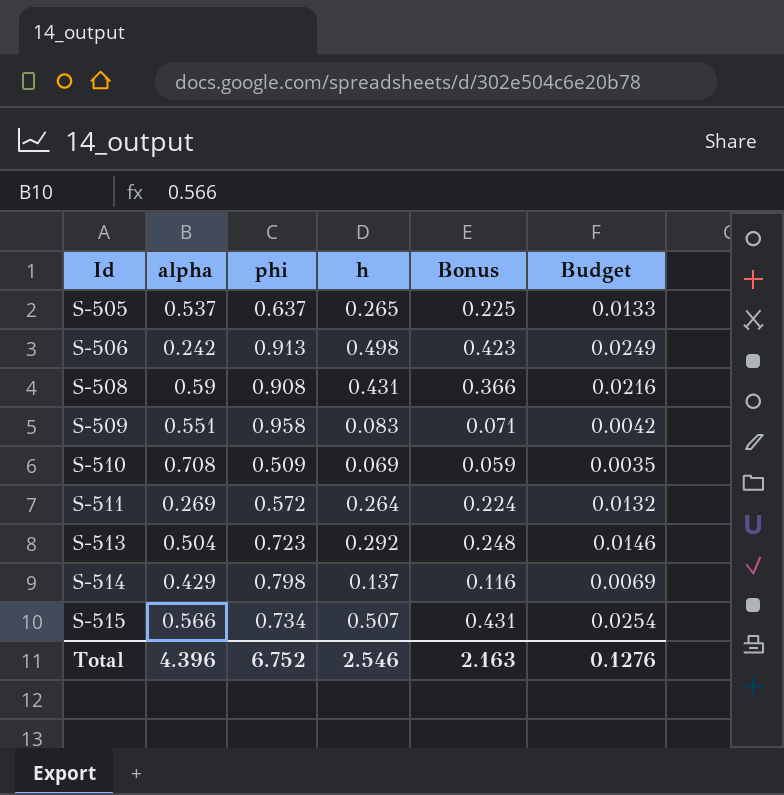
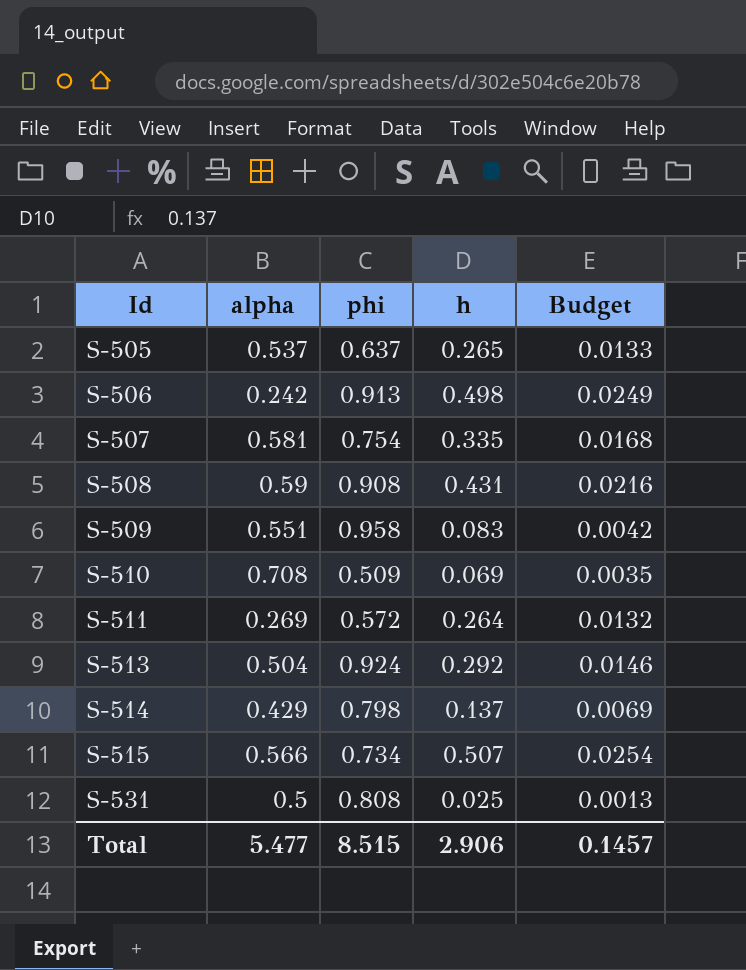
column Bonus | formula: [h] * 0.85 -> none
row S-507: none -> 0.581 | 0.754 | 0.335 | 0.0168
S-513 | phi: 0.723 -> 0.924
row S-531: none -> 0.5 | 0.808 | 0.025 | 0.0013
Total | alpha: 4.396 -> 5.477
Total | phi: 6.752 -> 8.515
Total | h: 2.546 -> 2.906
Total | Budget: 0.1276 -> 0.1457

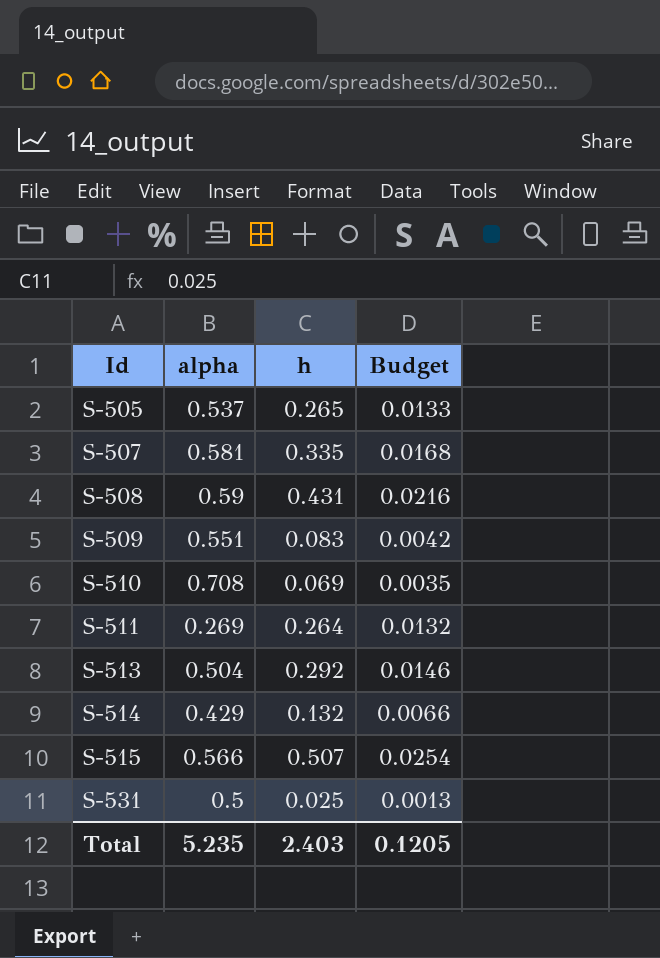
column phi | position: 3 -> none
row S-506: 0.242 | 0.913 | 0.498 | 0.0249 -> none
S-514 | h: 0.137 -> 0.132
S-514 | Budget: 0.0069 -> 0.0066
Total | alpha: 5.477 -> 5.235
Total | h: 2.906 -> 2.403
Total | Budget: 0.1457 -> 0.1205

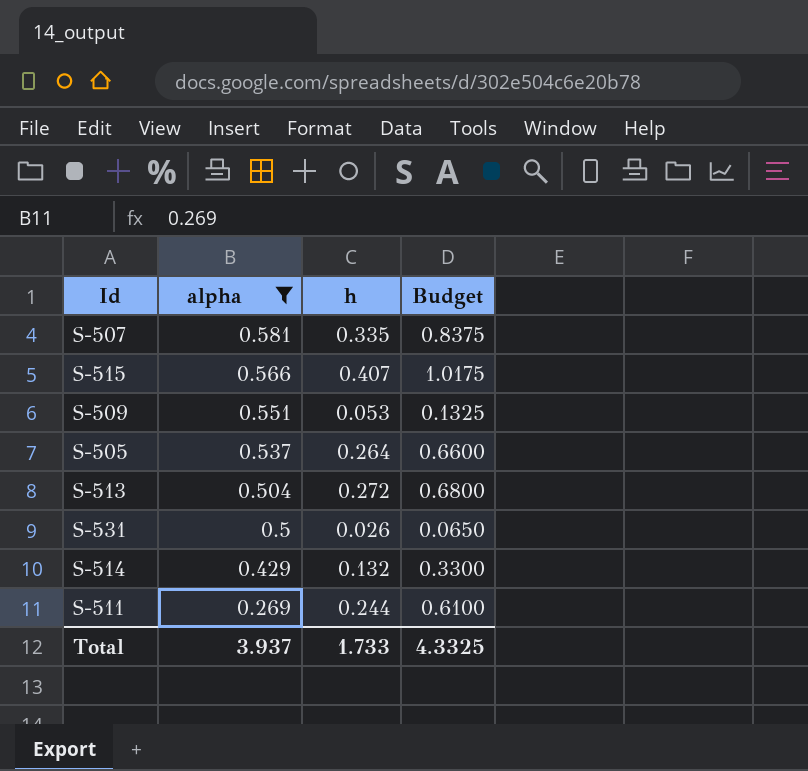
filter: none -> alpha <= 0.581
row order: Id ascending -> alpha descending
column Budget | formula: [h] * 0.05 -> [h] * 2.5
S-515 | h: 0.507 -> 0.407
S-509 | h: 0.083 -> 0.053
S-505 | h: 0.265 -> 0.264
S-513 | h: 0.292 -> 0.272
S-531 | h: 0.025 -> 0.026
S-511 | h: 0.264 -> 0.244
Total | alpha: 5.235 -> 3.937
Total | h: 2.403 -> 1.733
Total | Budget: 0.1205 -> 4.3325

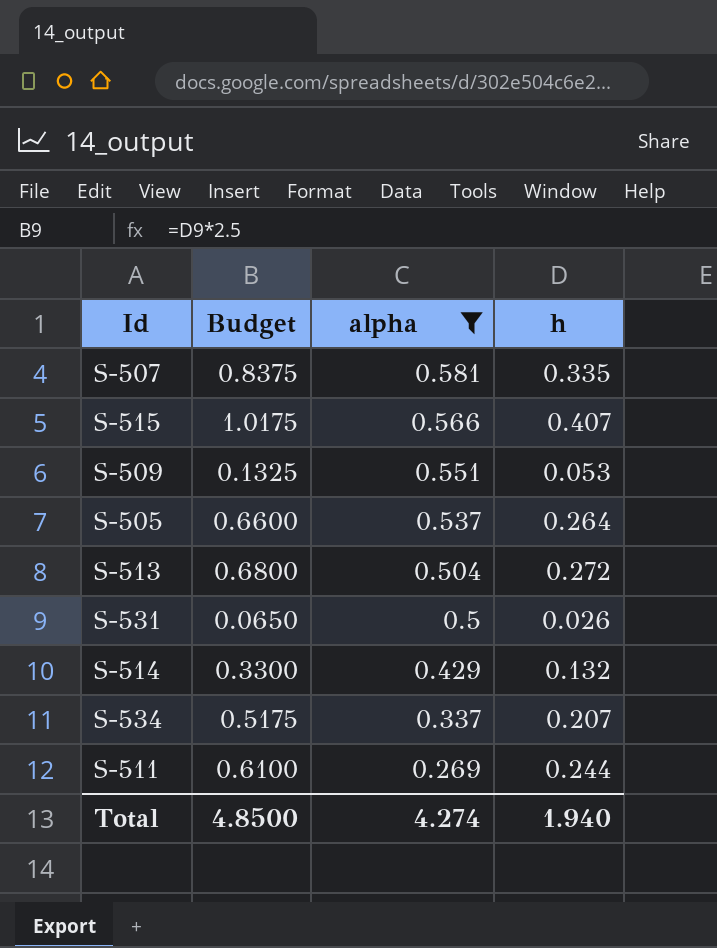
column Budget | position: 4 -> 2
row S-534: none -> 0.5175 | 0.337 | 0.207
Total | Budget: 4.3325 -> 4.8500
Total | alpha: 3.937 -> 4.274
Total | h: 1.733 -> 1.940

